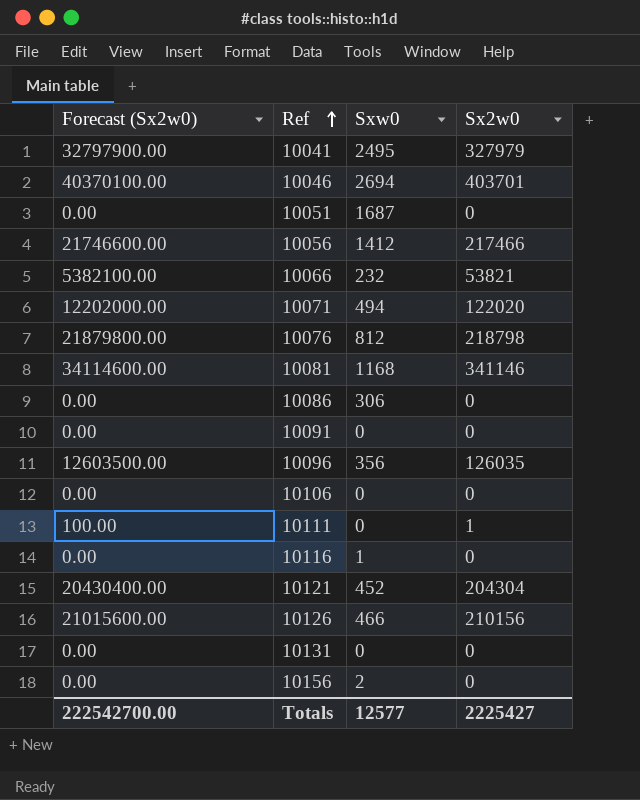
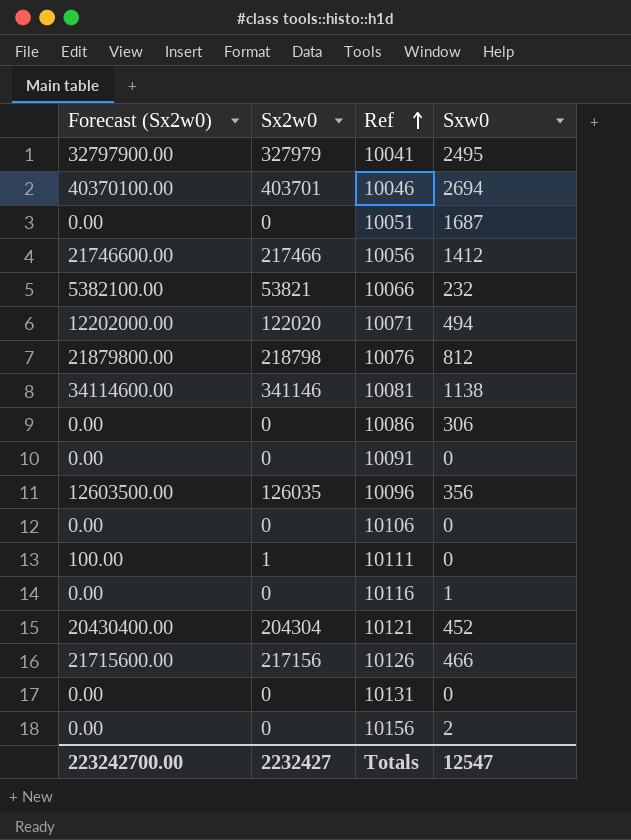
column Sx2w0 | position: 4 -> 2
10081 | Sxw0: 1168 -> 1138
10126 | Forecast (Sx2w0): 21015600.00 -> 21715600.00
10126 | Sx2w0: 210156 -> 217156
Totals | Forecast (Sx2w0): 222542700.00 -> 223242700.00
Totals | Sx2w0: 2225427 -> 2232427
Totals | Sxw0: 12577 -> 12547

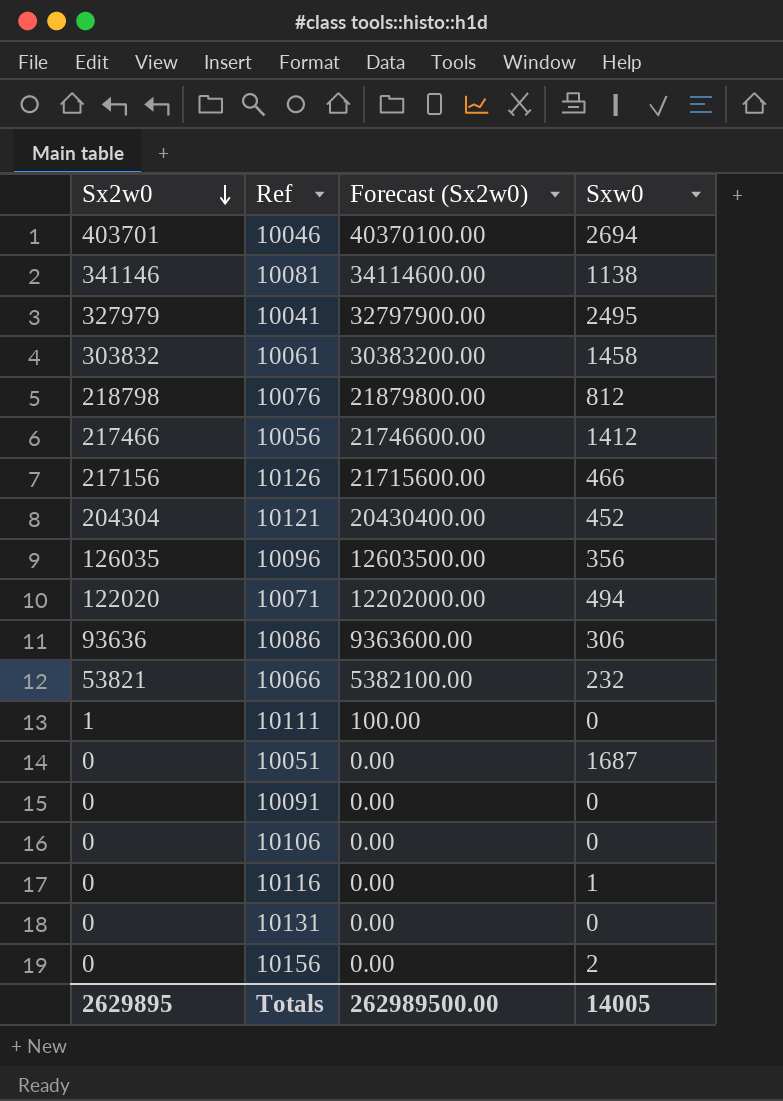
row order: Ref ascending -> Sx2w0 descending
column Forecast (Sx2w0) | position: 1 -> 3
row 10061: none -> 303832 | 30383200.00 | 1458
10086 | Sx2w0: 0 -> 93636
10086 | Forecast (Sx2w0): 0.00 -> 9363600.00
Totals | Sx2w0: 2232427 -> 2629895
Totals | Forecast (Sx2w0): 223242700.00 -> 262989500.00
Totals | Sxw0: 12547 -> 14005

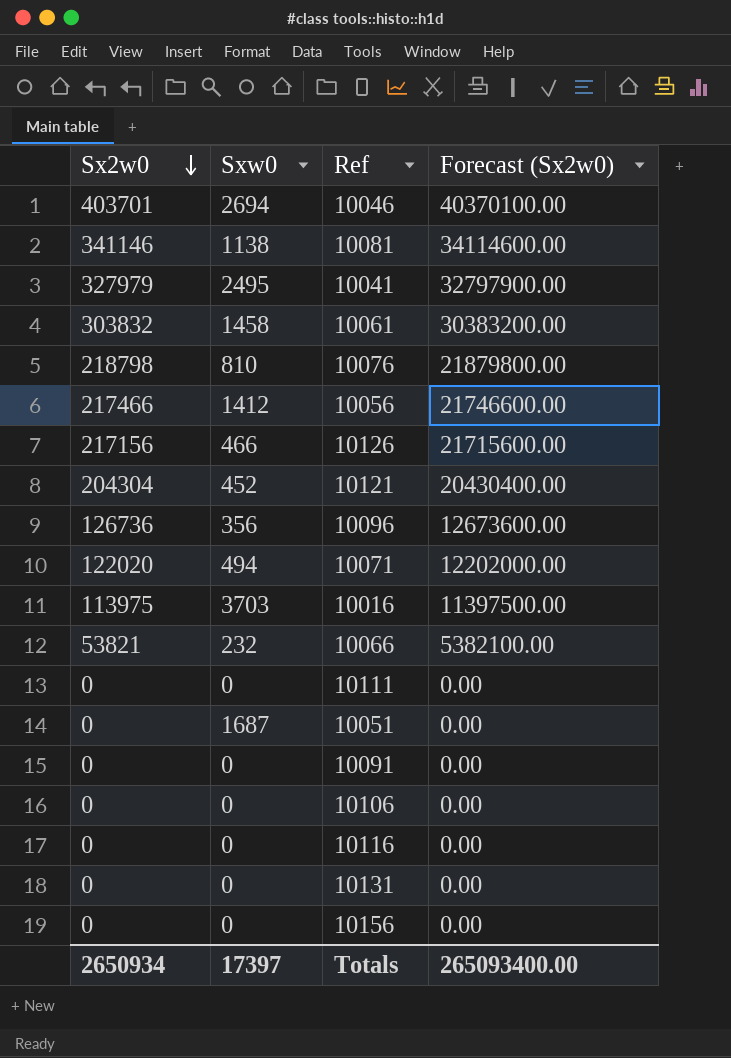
column Sxw0 | position: 4 -> 2
row 10086: 93636 | 9363600.00 | 306 -> none
10076 | Sxw0: 812 -> 810
10096 | Sx2w0: 126035 -> 126736
10096 | Forecast (Sx2w0): 12603500.00 -> 12673600.00
row 10016: none -> 113975 | 3703 | 11397500.00
10111 | Sx2w0: 1 -> 0
10111 | Forecast (Sx2w0): 100.00 -> 0.00
10116 | Sxw0: 1 -> 0
10156 | Sxw0: 2 -> 0
Totals | Sx2w0: 2629895 -> 2650934
Totals | Sxw0: 14005 -> 17397
Totals | Forecast (Sx2w0): 262989500.00 -> 265093400.00

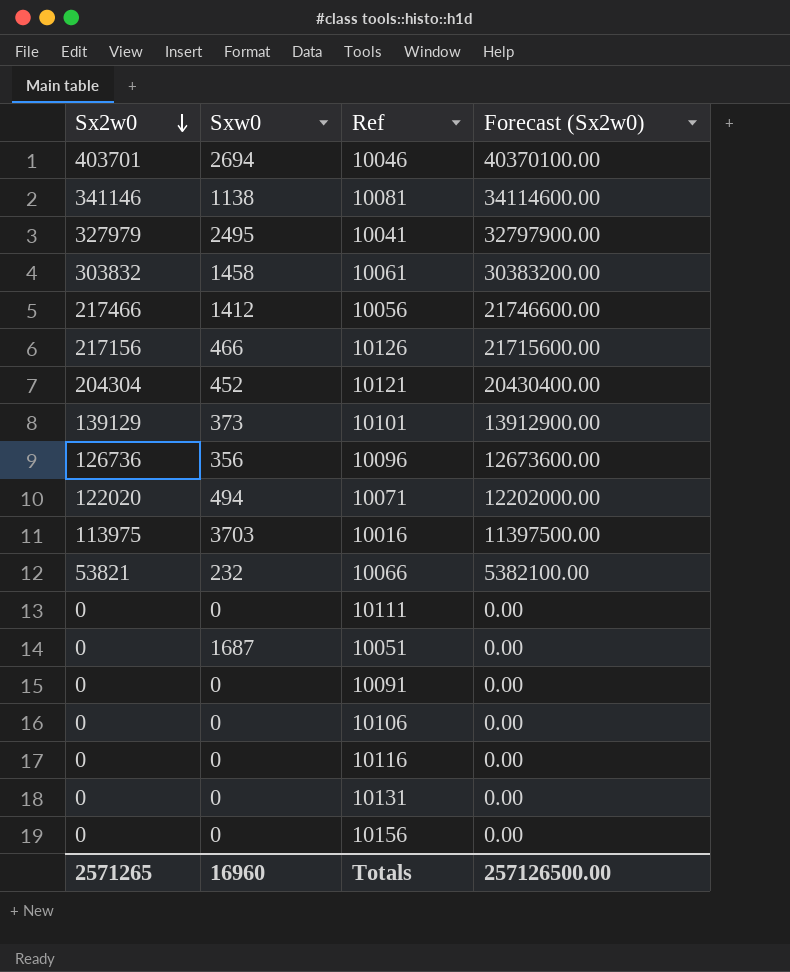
row 10076: 218798 | 810 | 21879800.00 -> none
row 10101: none -> 139129 | 373 | 13912900.00
Totals | Sx2w0: 2650934 -> 2571265
Totals | Sxw0: 17397 -> 16960
Totals | Forecast (Sx2w0): 265093400.00 -> 257126500.00

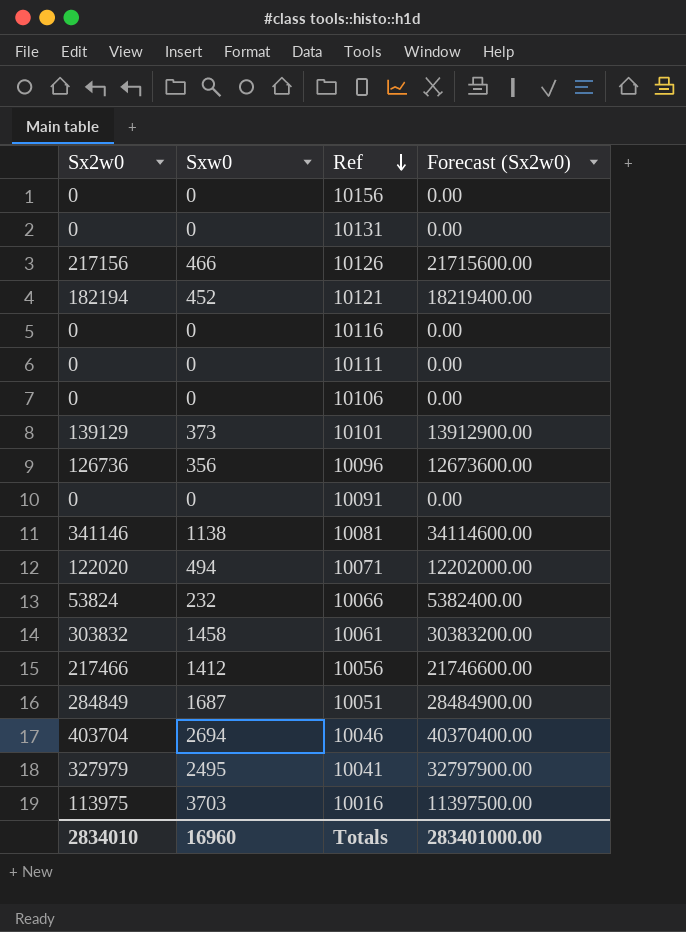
row order: Sx2w0 descending -> Ref descending
10121 | Sx2w0: 204304 -> 182194
10121 | Forecast (Sx2w0): 20430400.00 -> 18219400.00
10066 | Sx2w0: 53821 -> 53824
10066 | Forecast (Sx2w0): 5382100.00 -> 5382400.00
10051 | Sx2w0: 0 -> 284849
10051 | Forecast (Sx2w0): 0.00 -> 28484900.00
10046 | Sx2w0: 403701 -> 403704
10046 | Forecast (Sx2w0): 40370100.00 -> 40370400.00
Totals | Sx2w0: 2571265 -> 2834010
Totals | Forecast (Sx2w0): 257126500.00 -> 283401000.00

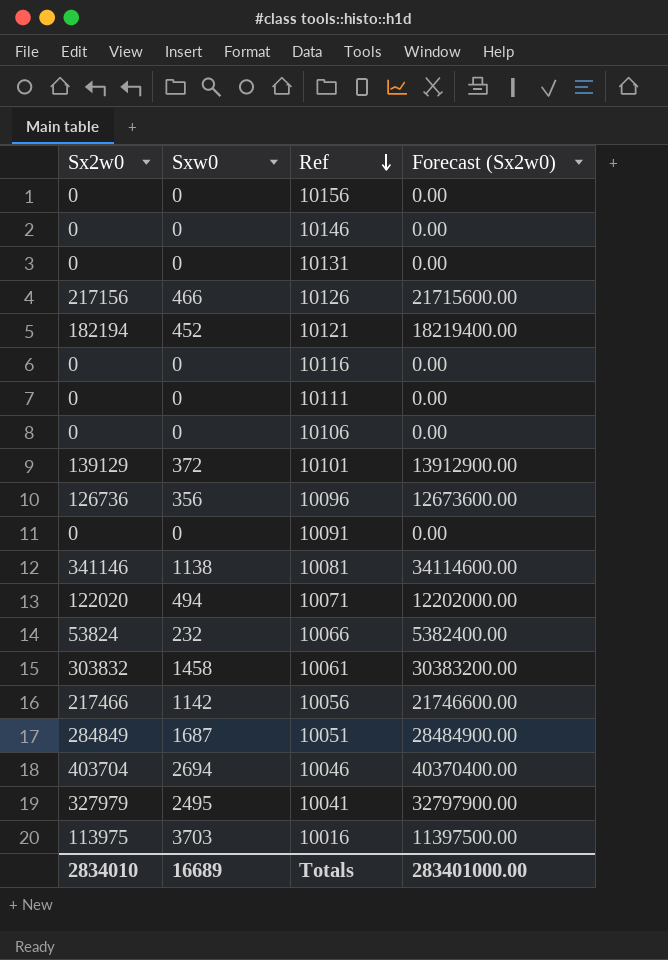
row 10146: none -> 0 | 0 | 0.00
10101 | Sxw0: 373 -> 372
10056 | Sxw0: 1412 -> 1142
Totals | Sxw0: 16960 -> 16689

